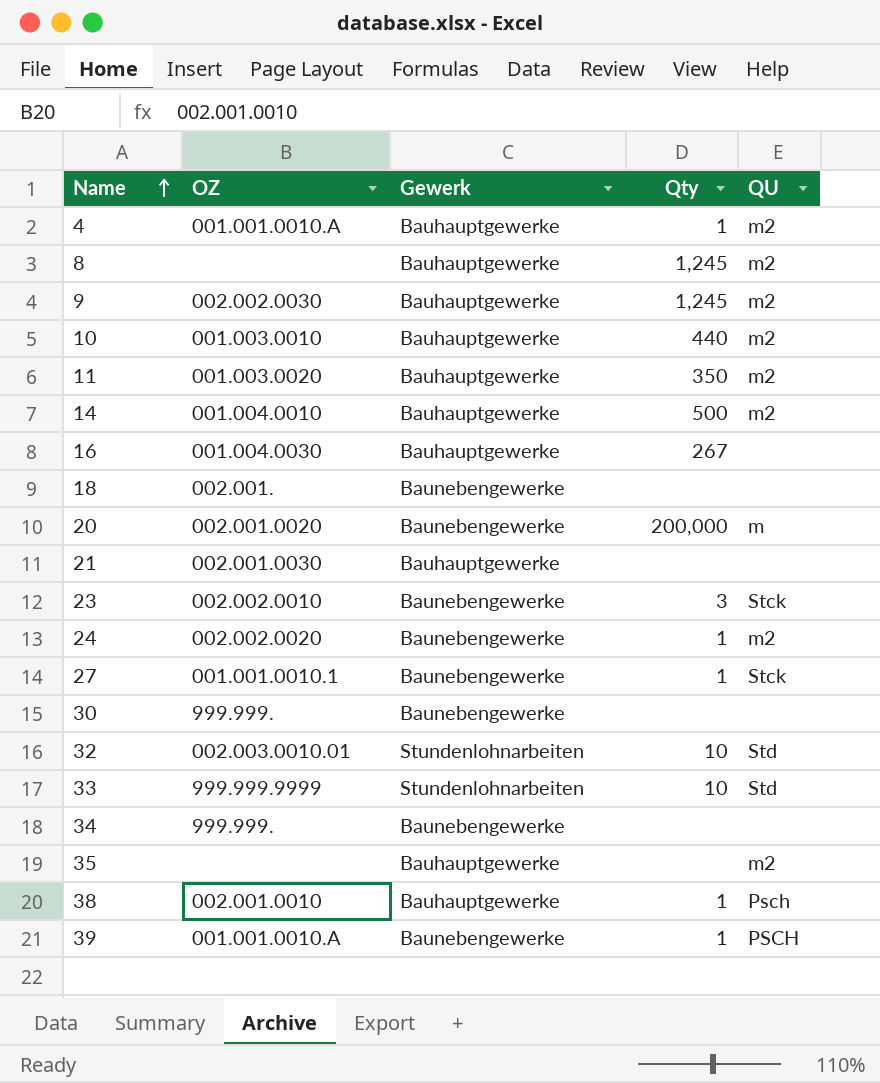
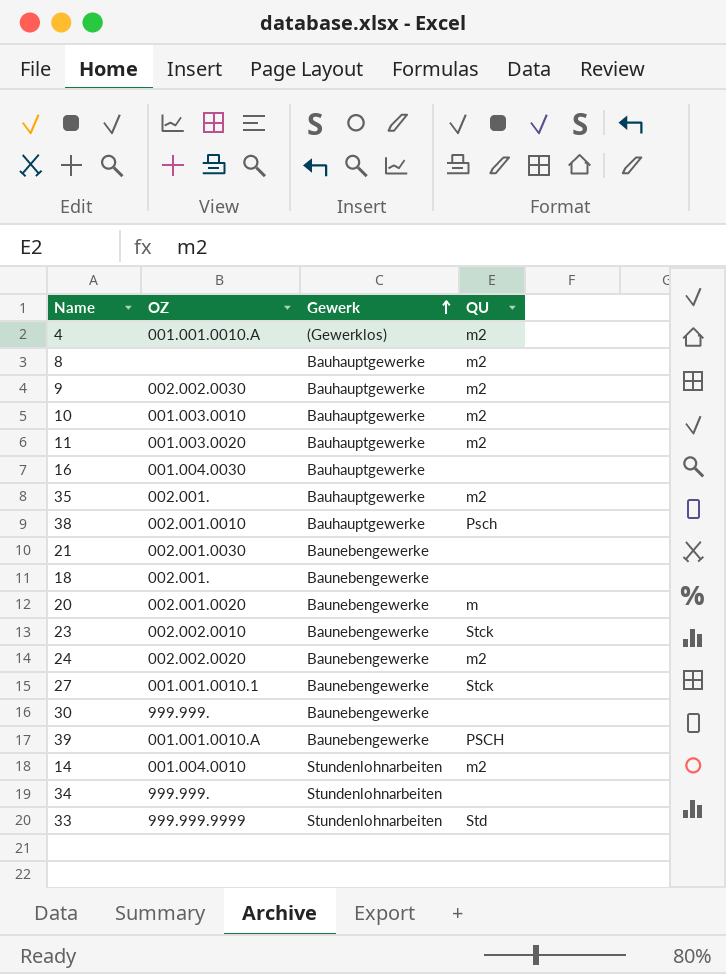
row order: Name ascending -> Gewerk ascending
column Qty | position: 4 -> none
row 32: 002.003.0010.01 | Stundenlohnarbeiten | 10 | Std -> none
4 | Gewerk: Bauhauptgewerke -> (Gewerklos)
35 | OZ: none -> 002.001.
21 | Gewerk: Bauhauptgewerke -> Baunebengewerke
14 | Gewerk: Bauhauptgewerke -> Stundenlohnarbeiten
34 | Gewerk: Baunebengewerke -> Stundenlohnarbeiten

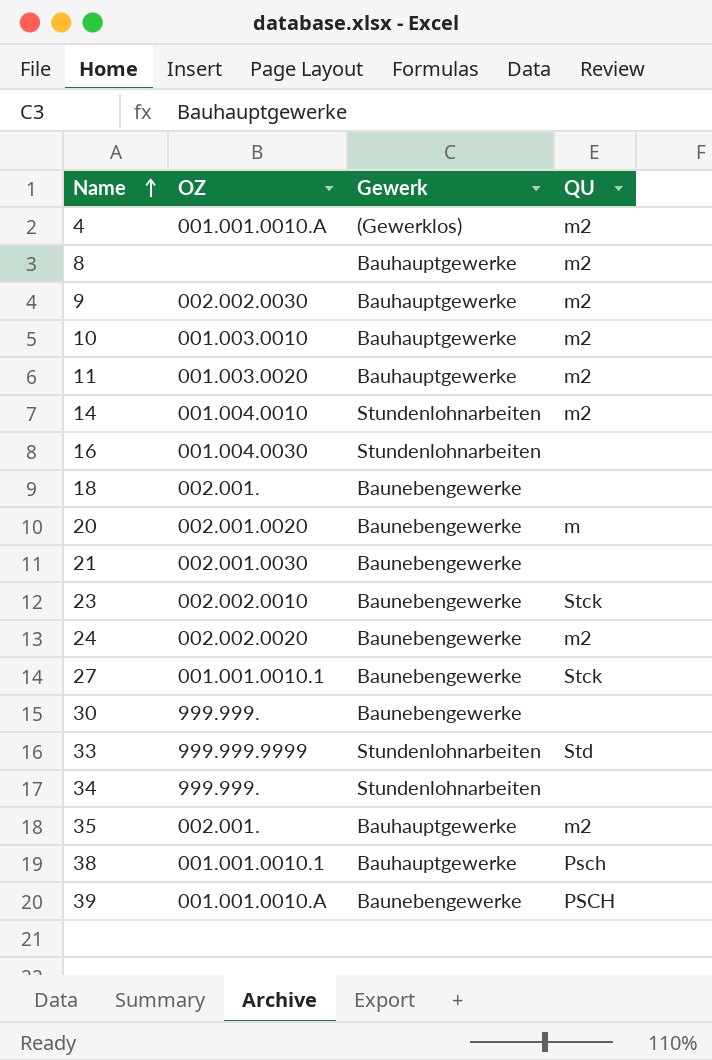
row order: Gewerk ascending -> Name ascending
16 | Gewerk: Bauhauptgewerke -> Stundenlohnarbeiten
38 | OZ: 002.001.0010 -> 001.001.0010.1

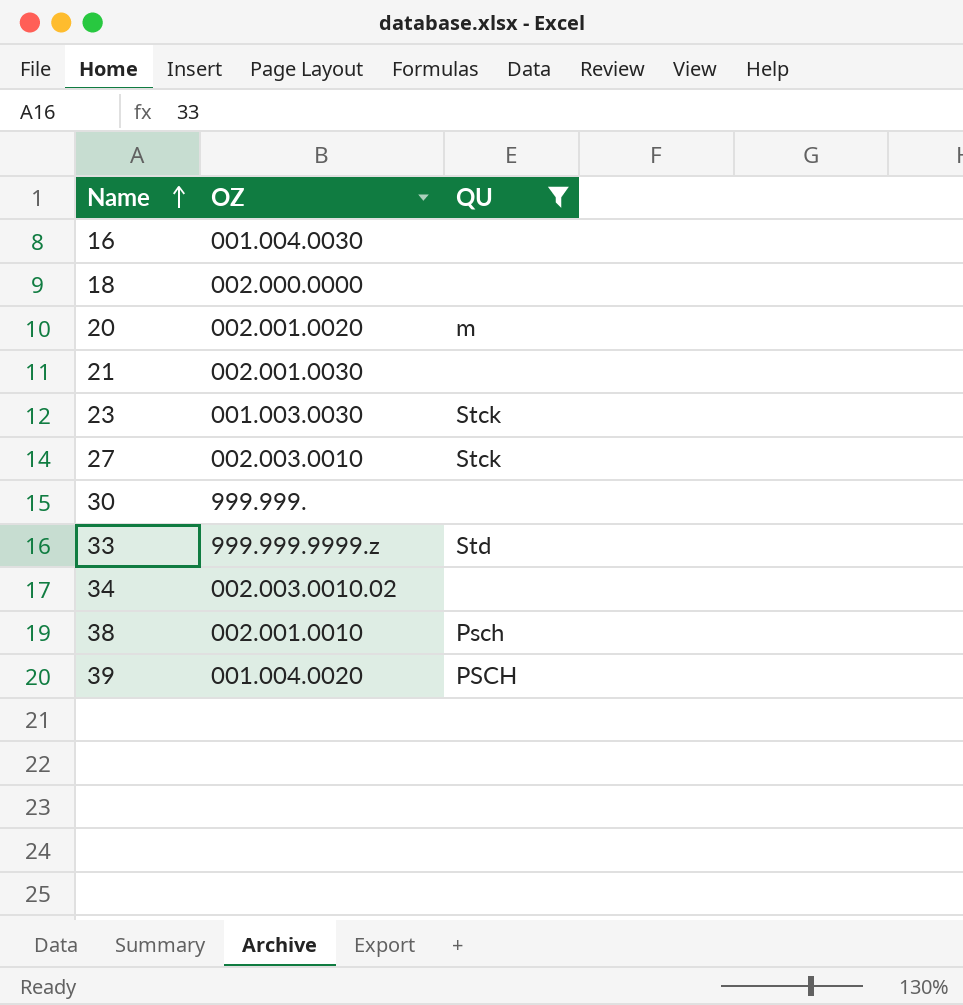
filter: none -> QU != m2
column Gewerk | position: 3 -> none
18 | OZ: 002.001. -> 002.000.0000
23 | OZ: 002.002.0010 -> 001.003.0030
27 | OZ: 001.001.0010.1 -> 002.003.0010
33 | OZ: 999.999.9999 -> 999.999.9999.z
34 | OZ: 999.999. -> 002.003.0010.02
38 | OZ: 001.001.0010.1 -> 002.001.0010
39 | OZ: 001.001.0010.A -> 001.004.0020

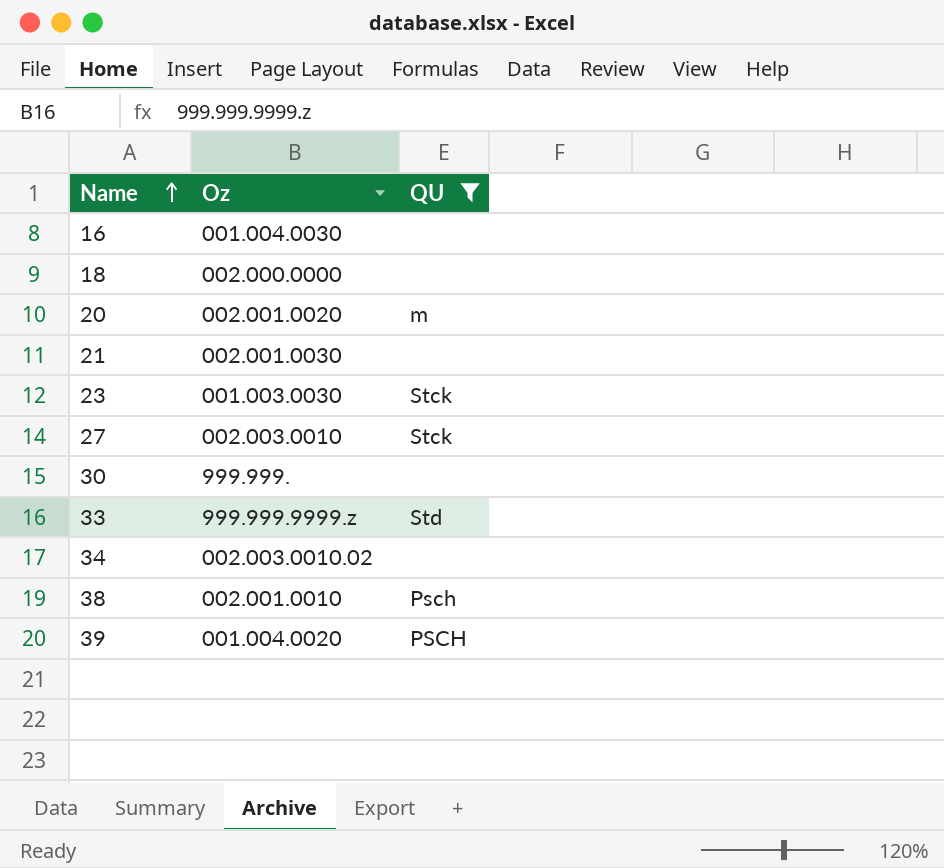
column name: OZ -> Oz

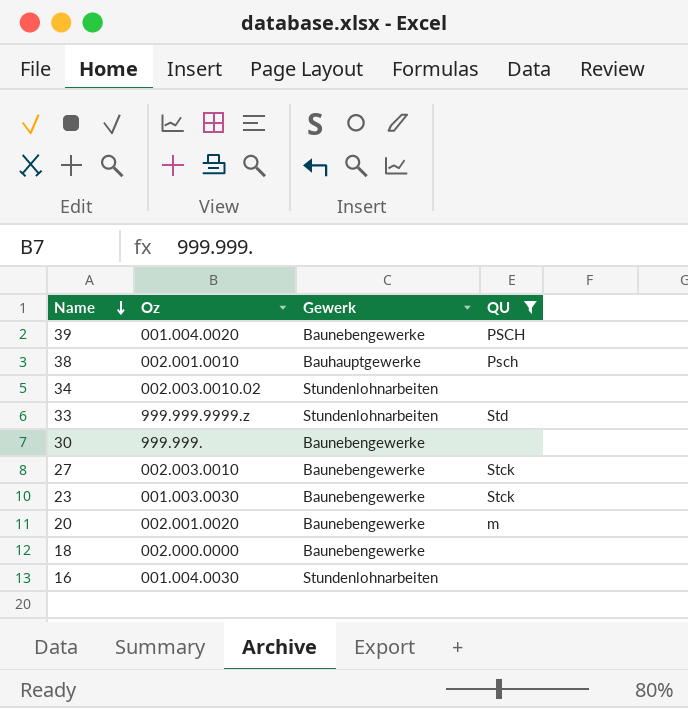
row order: Name ascending -> Name descending
column Gewerk | position: none -> 3
row 21: 002.001.0030 | none -> none

